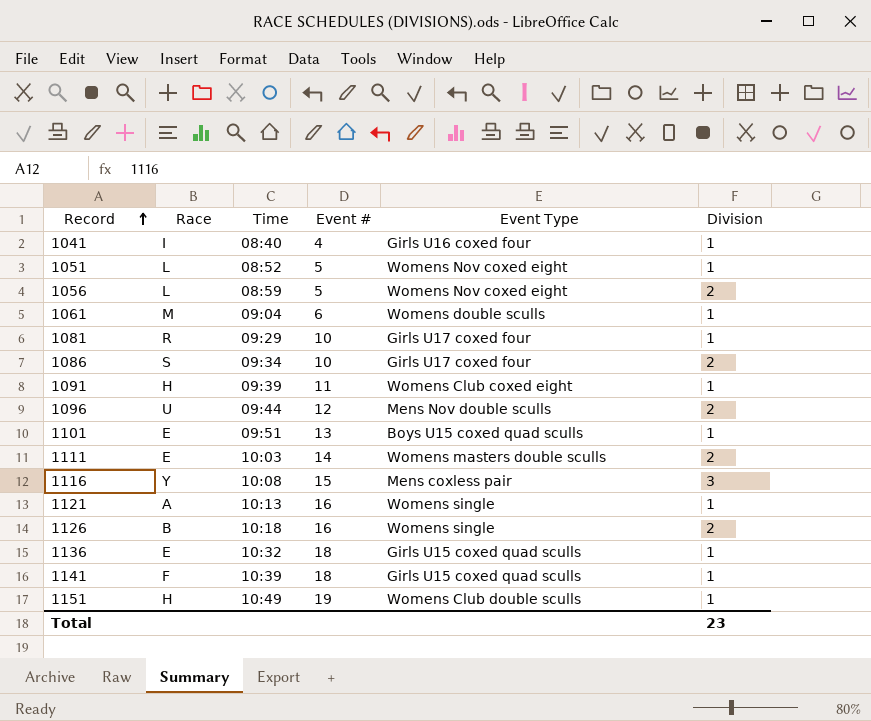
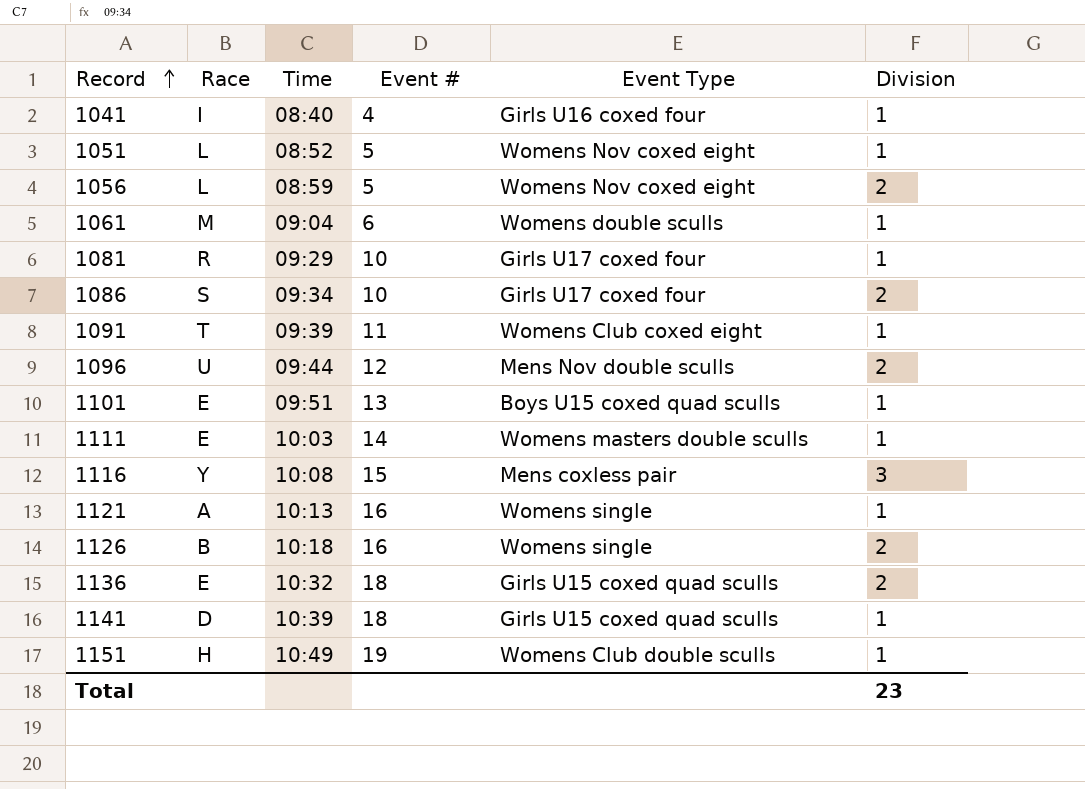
1091 | Race: H -> T
1111 | Division: 2 -> 1
1136 | Division: 1 -> 2
1141 | Race: F -> D

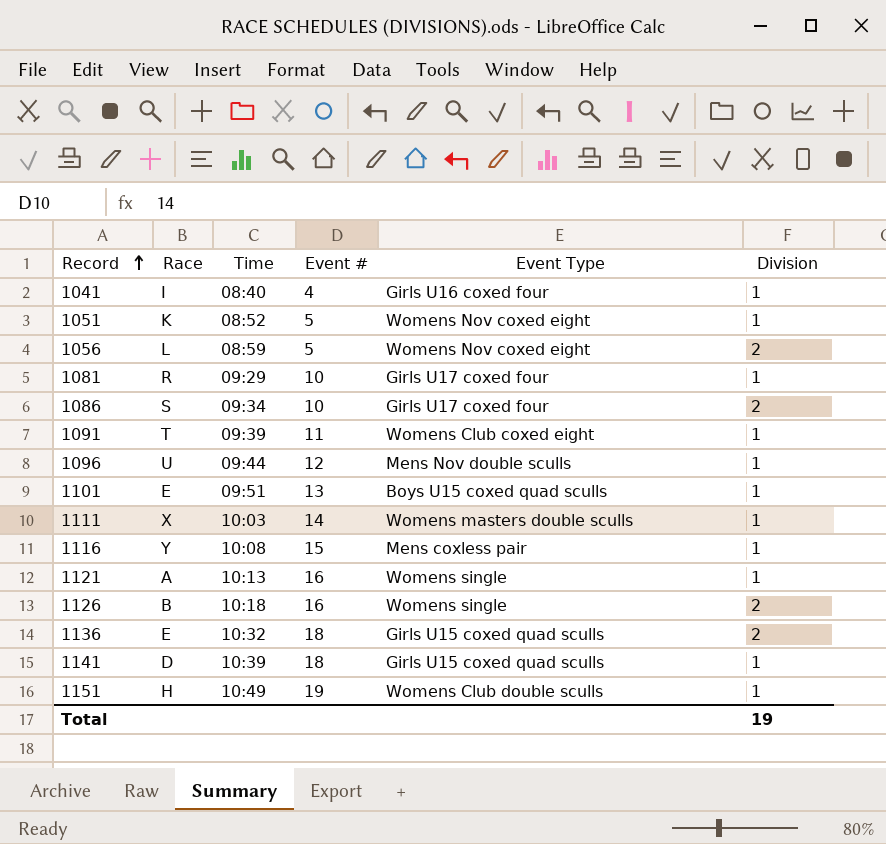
row 1061: M | 09:04 | 6 | Womens double sculls | 1 -> none
1051 | Race: L -> K
1096 | Division: 2 -> 1
1111 | Race: E -> X
1116 | Division: 3 -> 1
Total | Division: 23 -> 19

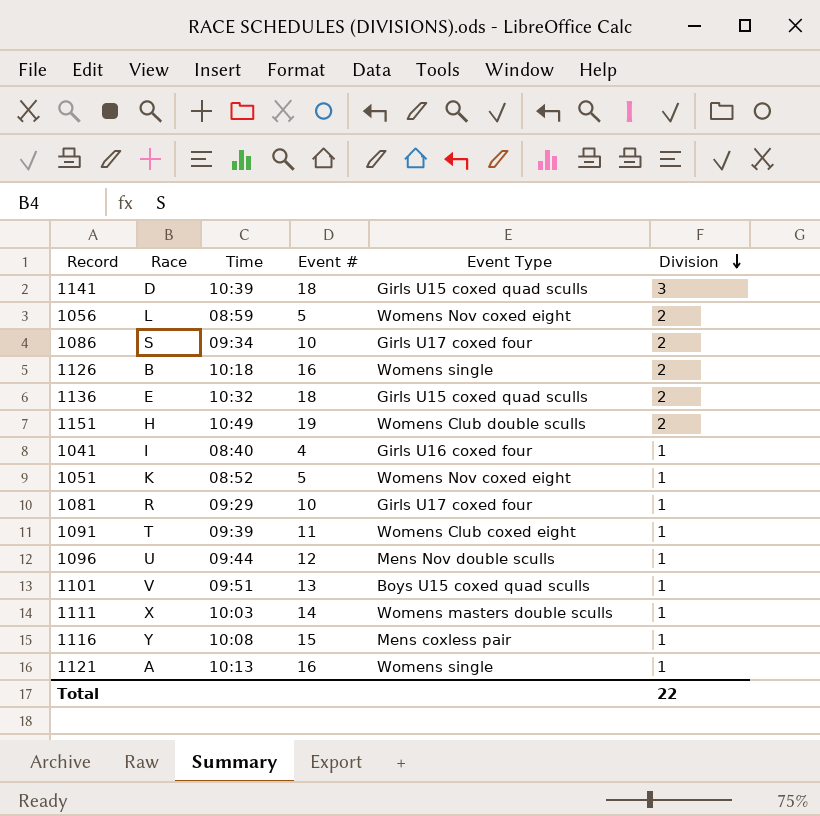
row order: Record ascending -> Division descending
1141 | Division: 1 -> 3
1151 | Division: 1 -> 2
1101 | Race: E -> V
Total | Division: 19 -> 22

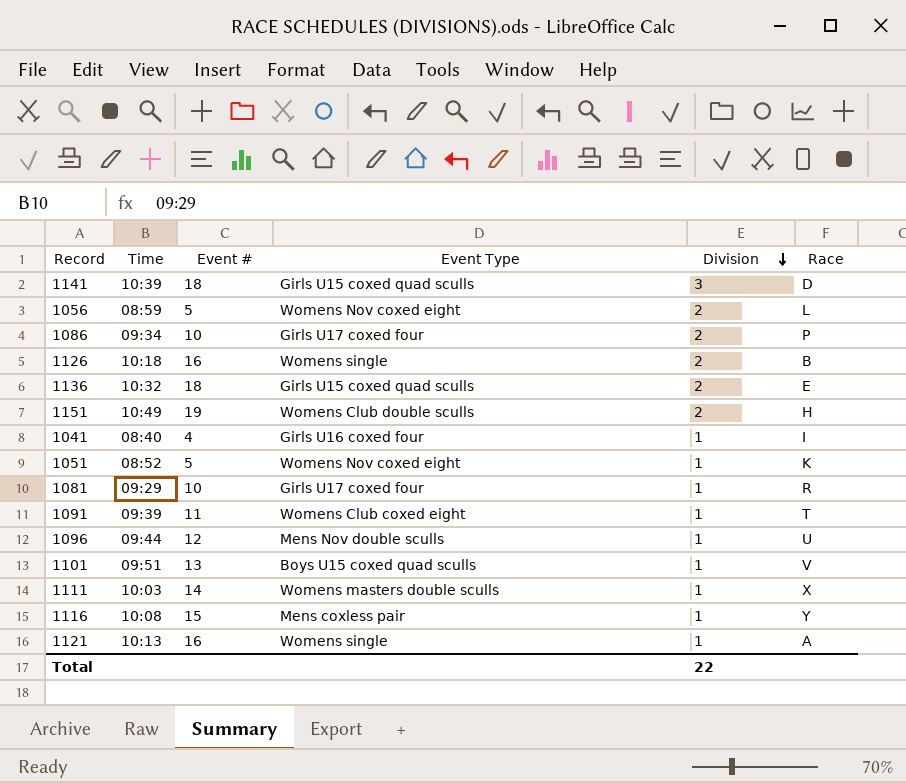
column Race | position: 2 -> 6
1086 | Race: S -> P

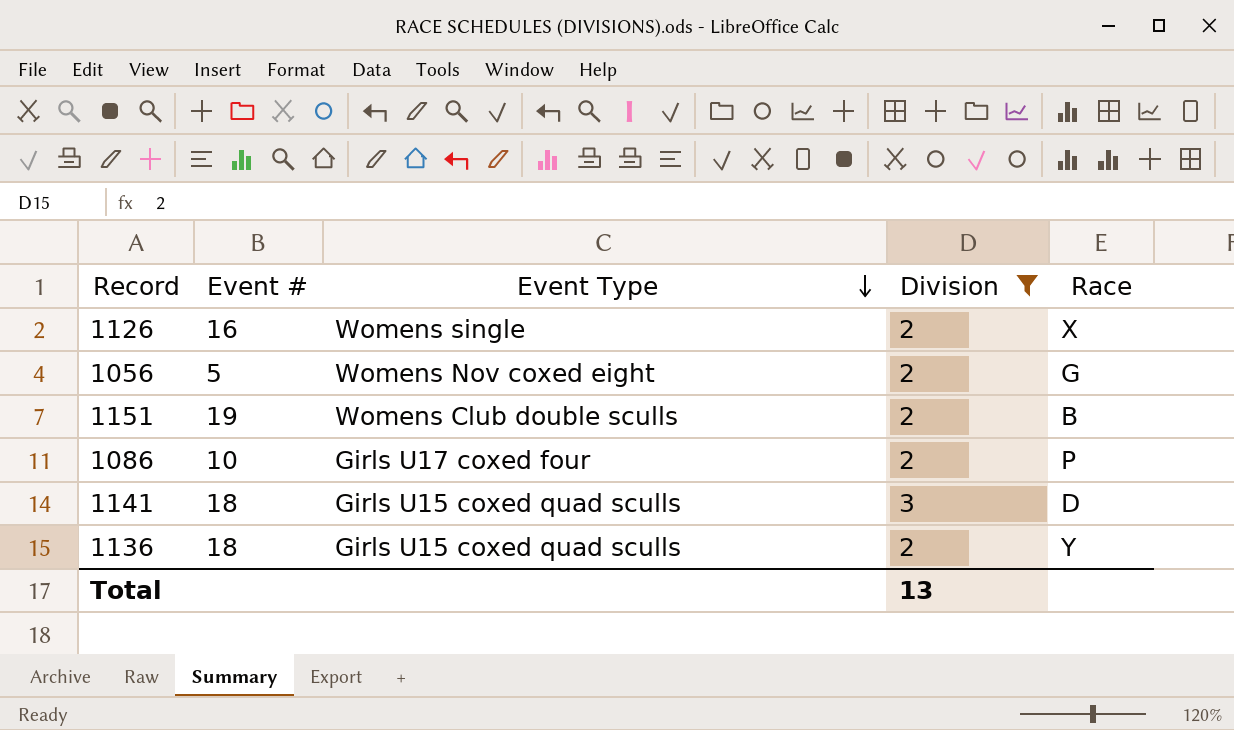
filter: none -> Division != 1
row order: Division descending -> Event Type descending
column Time | position: 2 -> none
1126 | Race: B -> X
1056 | Race: L -> G
1151 | Race: H -> B
1136 | Race: E -> Y
Total | Division: 22 -> 13

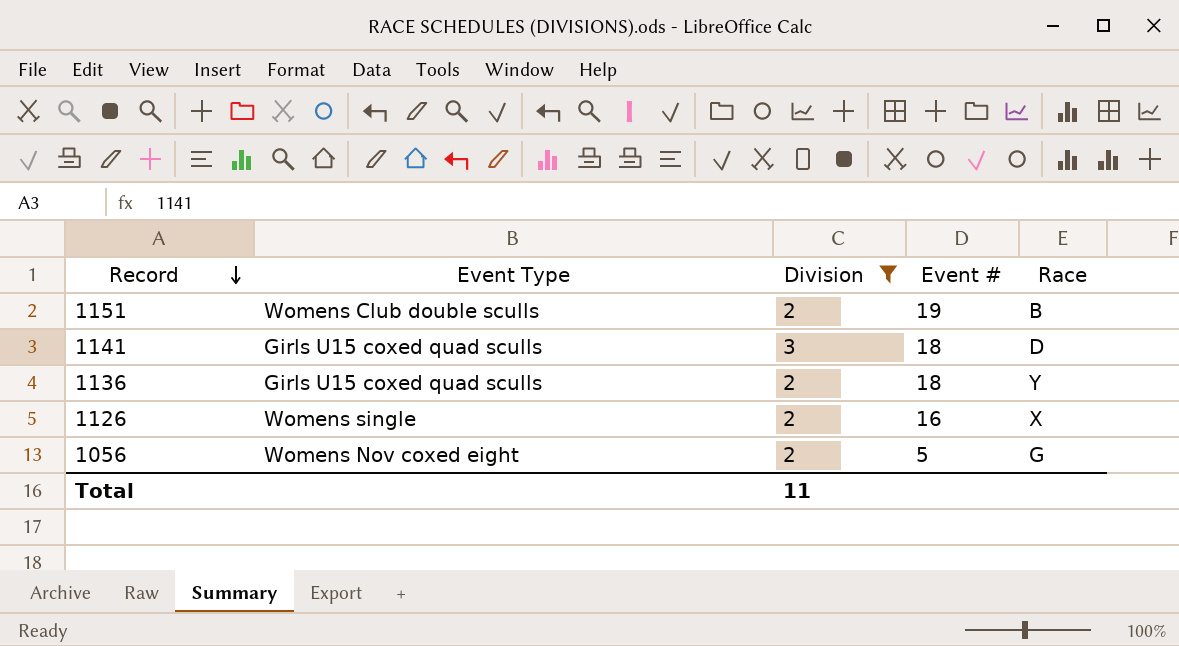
row order: Event Type descending -> Record descending
column Event # | position: 2 -> 4
row 1086: 10 | Girls U17 coxed four | 2 | P -> none
Total | Division: 13 -> 11

